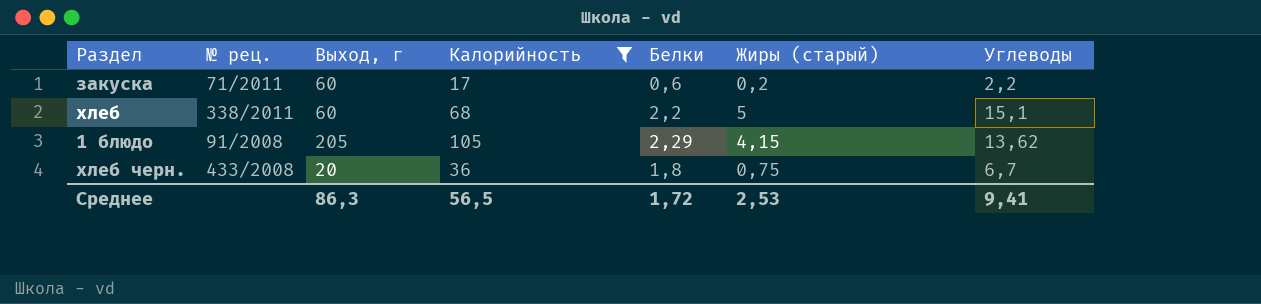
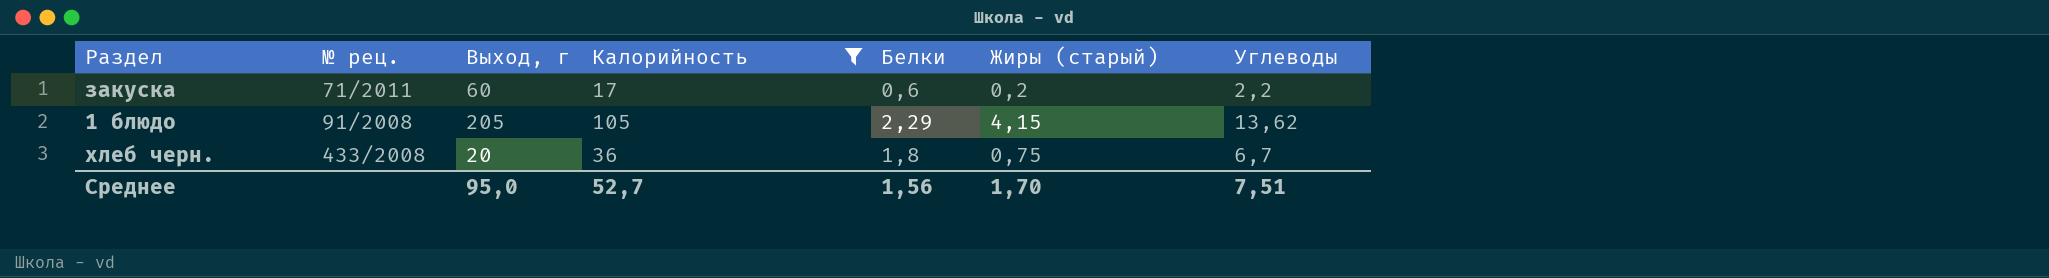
row хлеб: 338/2011 | 60 | 68 | 2,2 | 5 | 15,1 -> none
Среднее | Выход, г: 86,3 -> 95,0
Среднее | Калорийность: 56,5 -> 52,7
Среднее | Белки: 1,72 -> 1,56
Среднее | Жиры (старый): 2,53 -> 1,70
Среднее | Углеводы: 9,41 -> 7,51

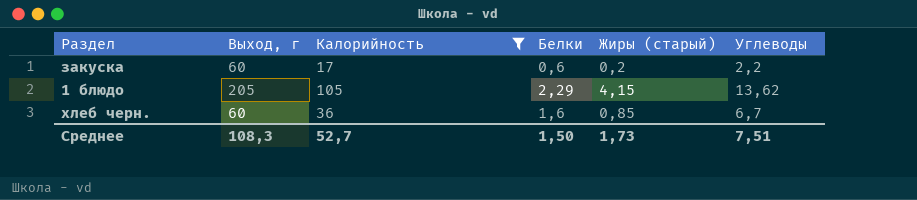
column № рец. | position: 2 -> none
хлеб черн. | Выход, г: 20 -> 60
хлеб черн. | Белки: 1,8 -> 1,6
хлеб черн. | Жиры (старый): 0,75 -> 0,85
Среднее | Выход, г: 95,0 -> 108,3
Среднее | Белки: 1,56 -> 1,50
Среднее | Жиры (старый): 1,70 -> 1,73

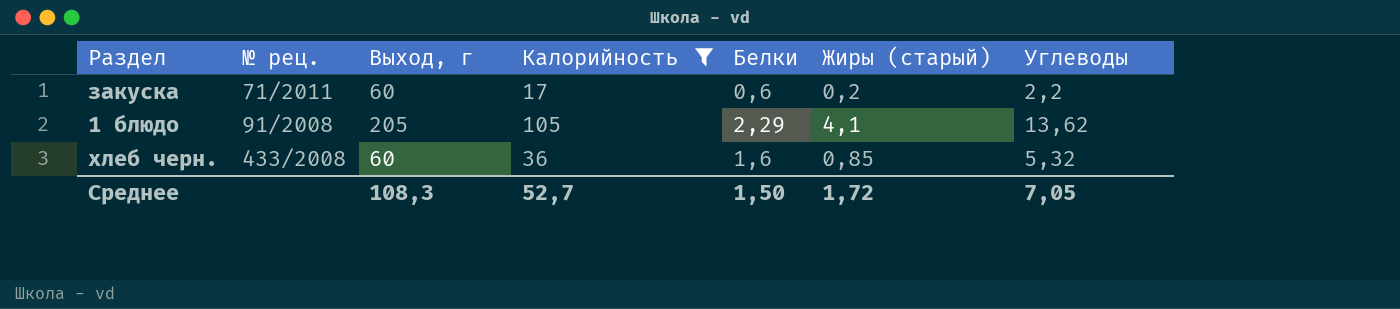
column № рец. | position: none -> 2
1 блюдо | Жиры (старый): 4,15 -> 4,1
хлеб черн. | Углеводы: 6,7 -> 5,32
Среднее | Жиры (старый): 1,73 -> 1,72
Среднее | Углеводы: 7,51 -> 7,05

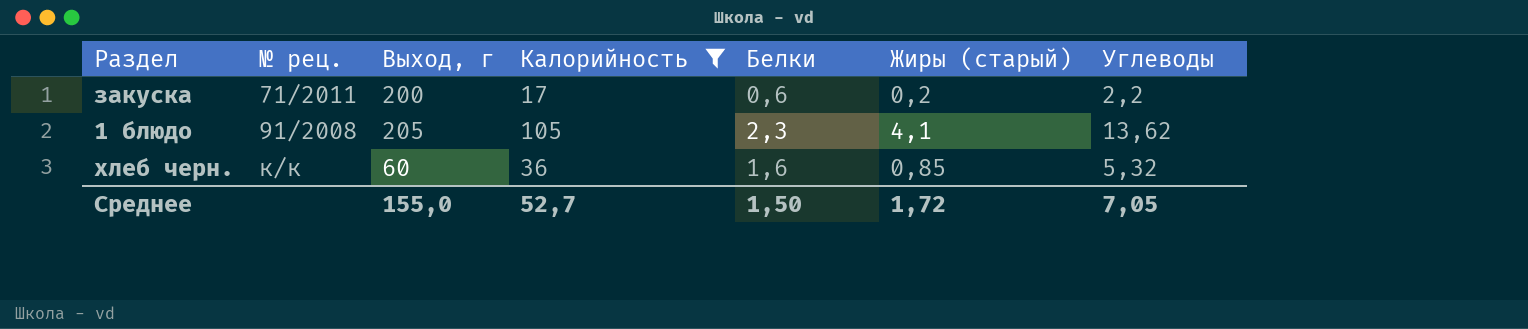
закуска | Выход, г: 60 -> 200
1 блюдо | Белки: 2,29 -> 2,3
хлеб черн. | № рец.: 433/2008 -> к/к
Среднее | Выход, г: 108,3 -> 155,0

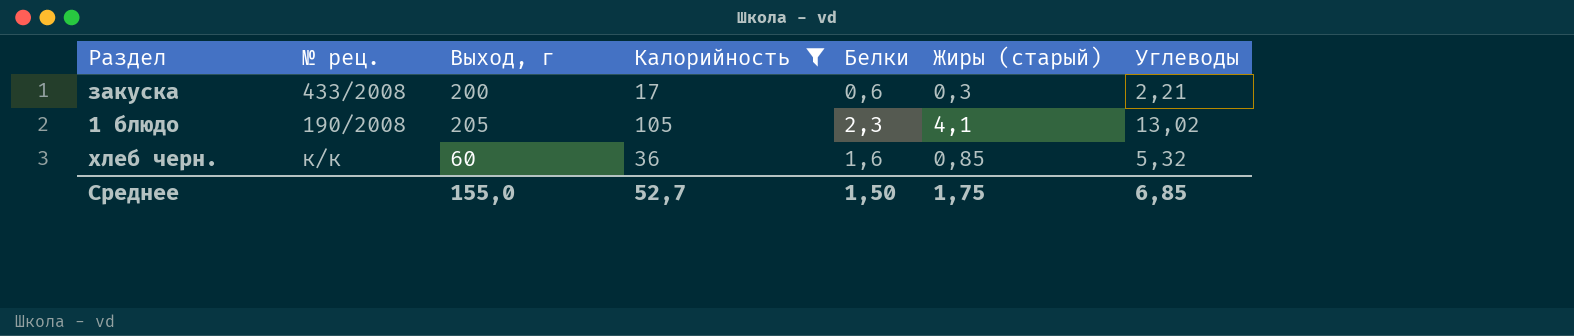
закуска | № рец.: 71/2011 -> 433/2008
закуска | Жиры (старый): 0,2 -> 0,3
закуска | Углеводы: 2,2 -> 2,21
1 блюдо | № рец.: 91/2008 -> 190/2008
1 блюдо | Углеводы: 13,62 -> 13,02
Среднее | Жиры (старый): 1,72 -> 1,75
Среднее | Углеводы: 7,05 -> 6,85

